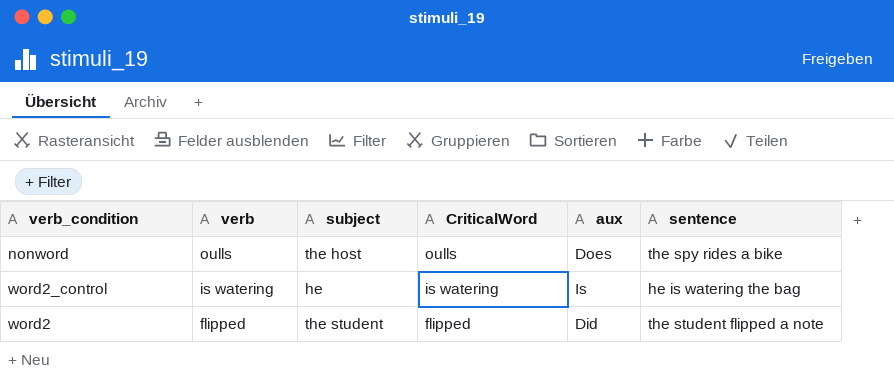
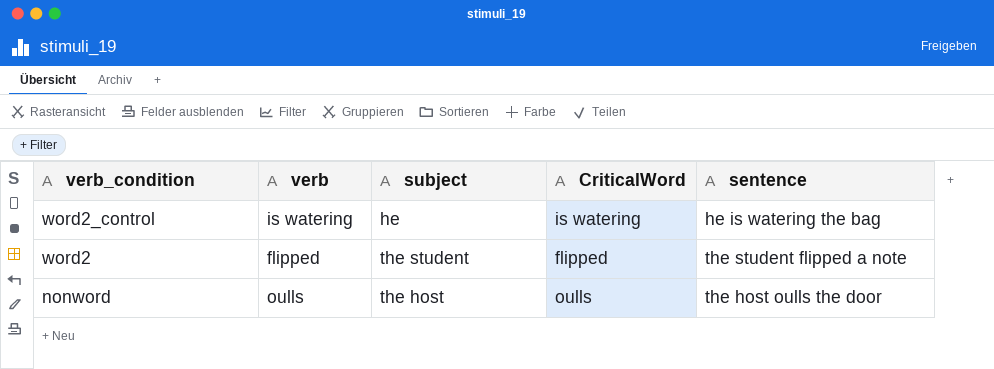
row order: verb descending -> verb_condition descending
column aux | position: 5 -> none
nonword | sentence: the spy rides a bike -> the host oulls the door

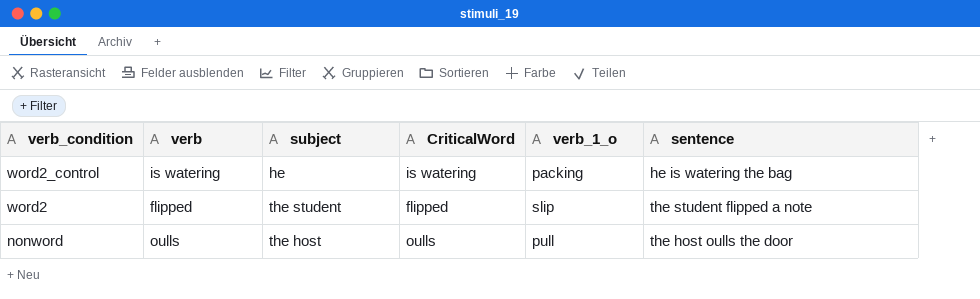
column verb_1_o | position: none -> 5

